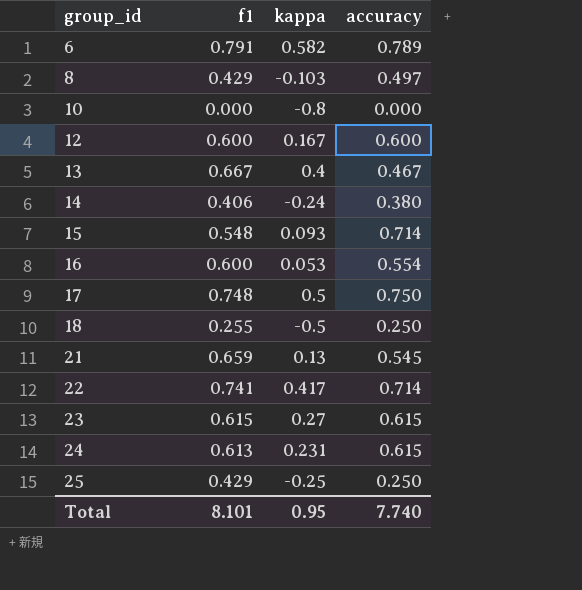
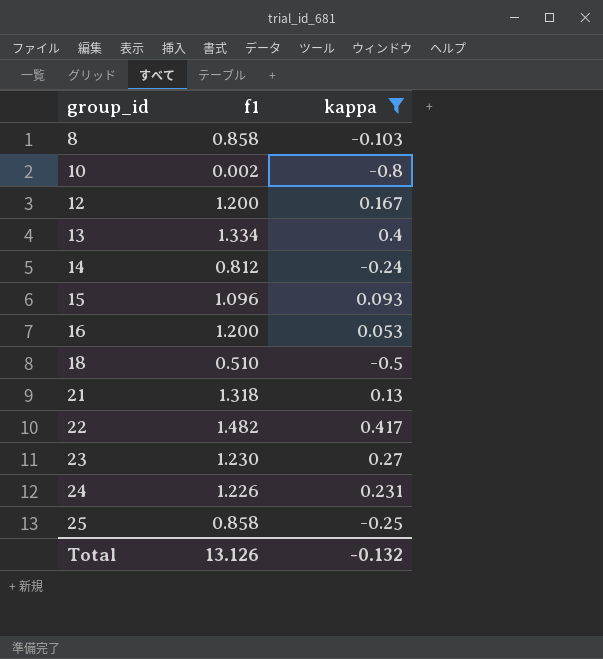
filter: none -> kappa <= 0.417
column accuracy | position: 4 -> none
8 | f1: 0.429 -> 0.858
10 | f1: 0.000 -> 0.002
12 | f1: 0.600 -> 1.200
13 | f1: 0.667 -> 1.334
14 | f1: 0.406 -> 0.812
15 | f1: 0.548 -> 1.096
16 | f1: 0.600 -> 1.200
18 | f1: 0.255 -> 0.510
21 | f1: 0.659 -> 1.318
22 | f1: 0.741 -> 1.482
23 | f1: 0.615 -> 1.230
24 | f1: 0.613 -> 1.226
25 | f1: 0.429 -> 0.858
Total | f1: 8.101 -> 13.126
Total | kappa: 0.95 -> -0.132

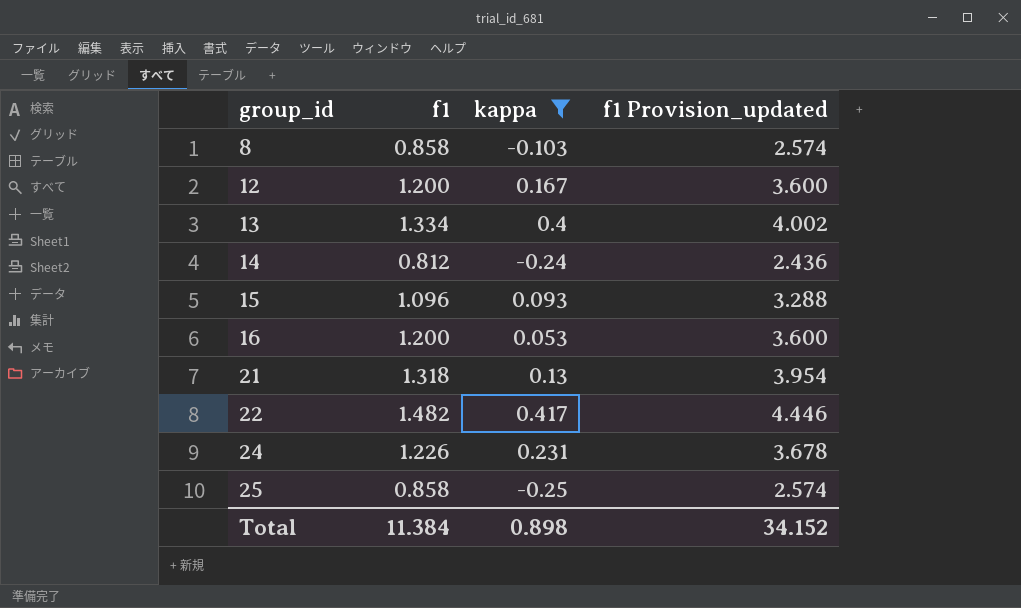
column f1 Provision_updated | formula: none -> [f1] * 3
row 10: 0.002 | -0.8 -> none
row 18: 0.510 | -0.5 -> none
row 23: 1.230 | 0.27 -> none
Total | f1: 13.126 -> 11.384
Total | kappa: -0.132 -> 0.898

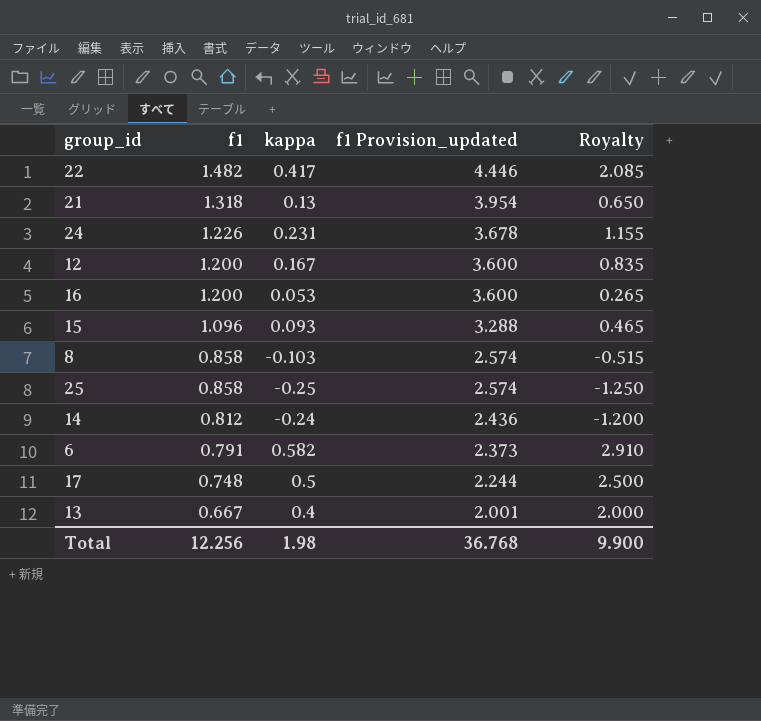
filter: kappa <= 0.417 -> none
row order: group_id ascending -> f1 descending
column Royalty | formula: none -> [kappa] * 5
13 | f1: 1.334 -> 0.667
13 | f1 Provision_updated: 4.002 -> 2.001
Total | f1: 11.384 -> 12.256
Total | kappa: 0.898 -> 1.98
Total | f1 Provision_updated: 34.152 -> 36.768

